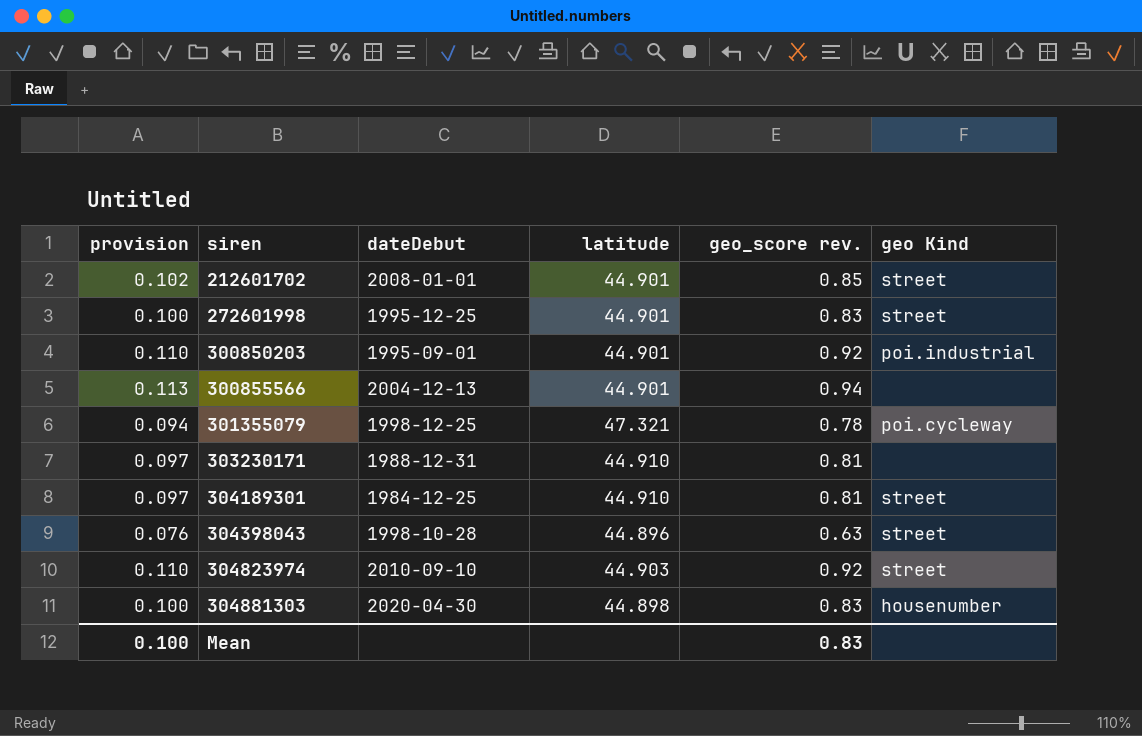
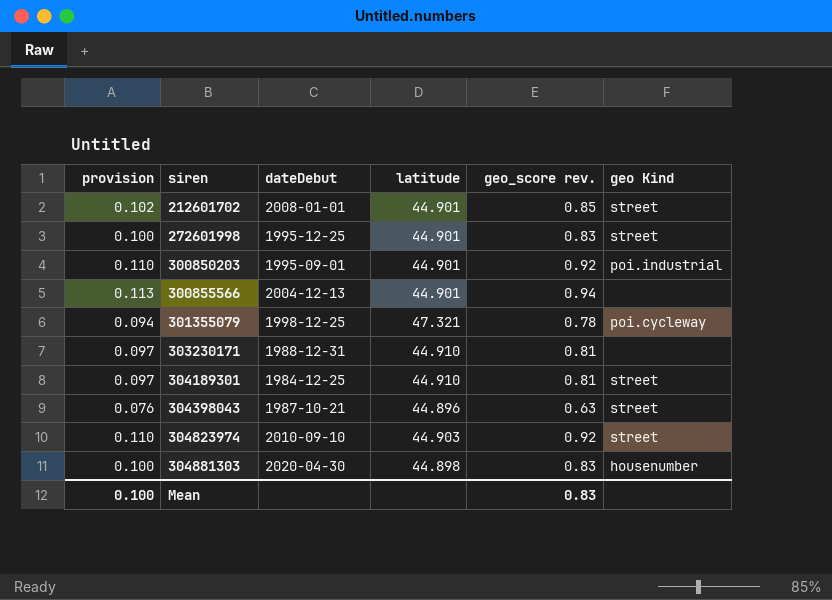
304398043 | dateDebut: 1998-10-28 -> 1987-10-21

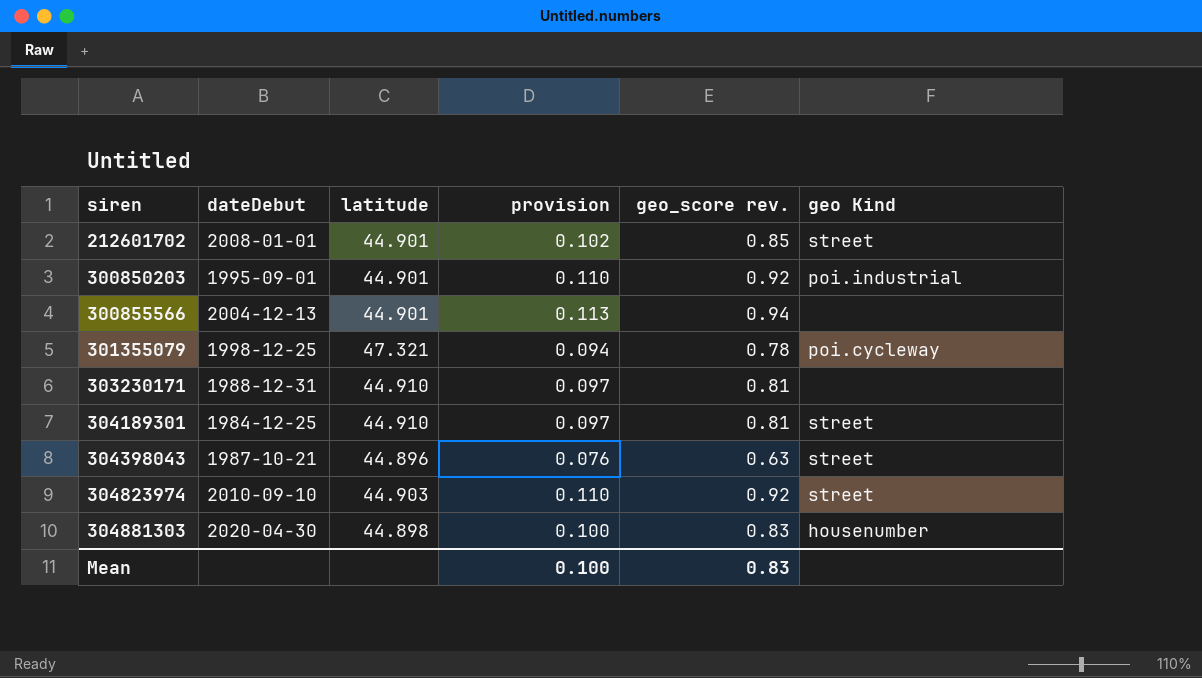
column provision | position: 1 -> 4
row 272601998: 0.100 | 1995-12-25 | 44.901 | 0.83 | street -> none

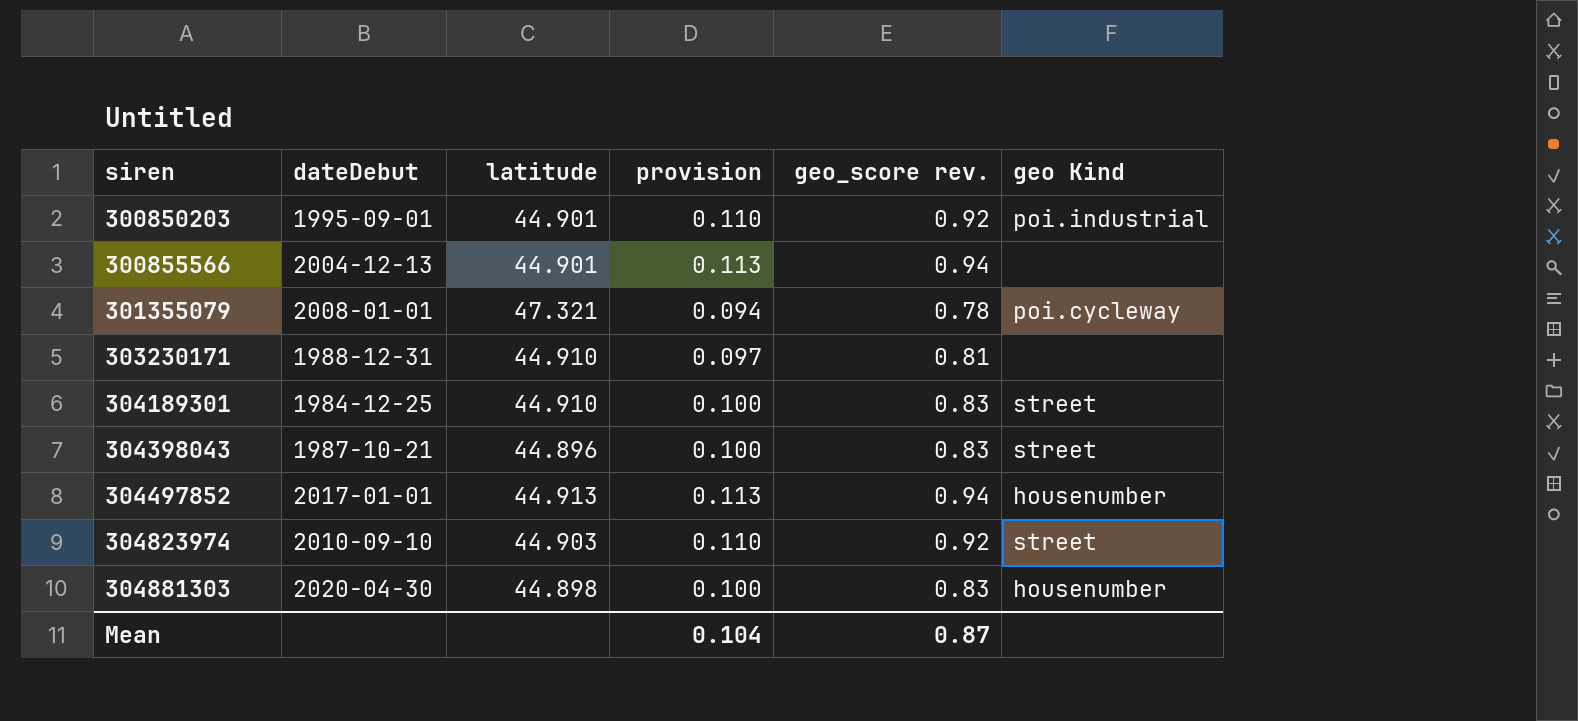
row 212601702: 2008-01-01 | 44.901 | 0.102 | 0.85 | street -> none
301355079 | dateDebut: 1998-12-25 -> 2008-01-01
304189301 | provision: 0.097 -> 0.100
304189301 | geo_score rev.: 0.81 -> 0.83
304398043 | provision: 0.076 -> 0.100
304398043 | geo_score rev.: 0.63 -> 0.83
row 304497852: none -> 2017-01-01 | 44.913 | 0.113 | 0.94 | housenumber
Mean | provision: 0.100 -> 0.104
Mean | geo_score rev.: 0.83 -> 0.87

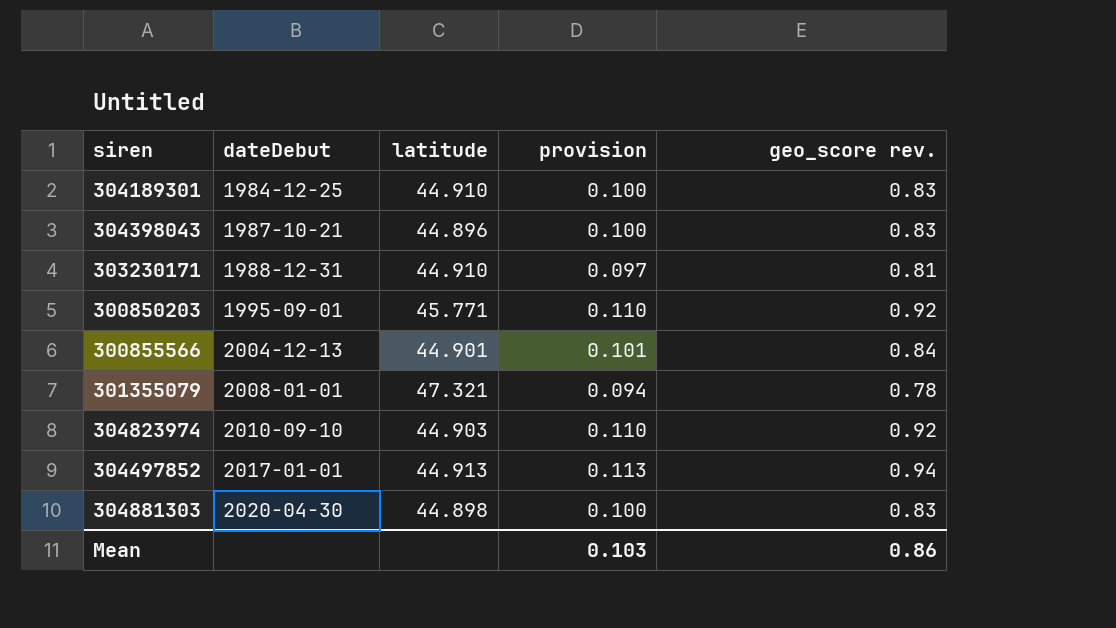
row order: siren ascending -> dateDebut ascending
column geo Kind | position: 6 -> none
300850203 | latitude: 44.901 -> 45.771
300855566 | provision: 0.113 -> 0.101
300855566 | geo_score rev.: 0.94 -> 0.84
Mean | provision: 0.104 -> 0.103
Mean | geo_score rev.: 0.87 -> 0.86

